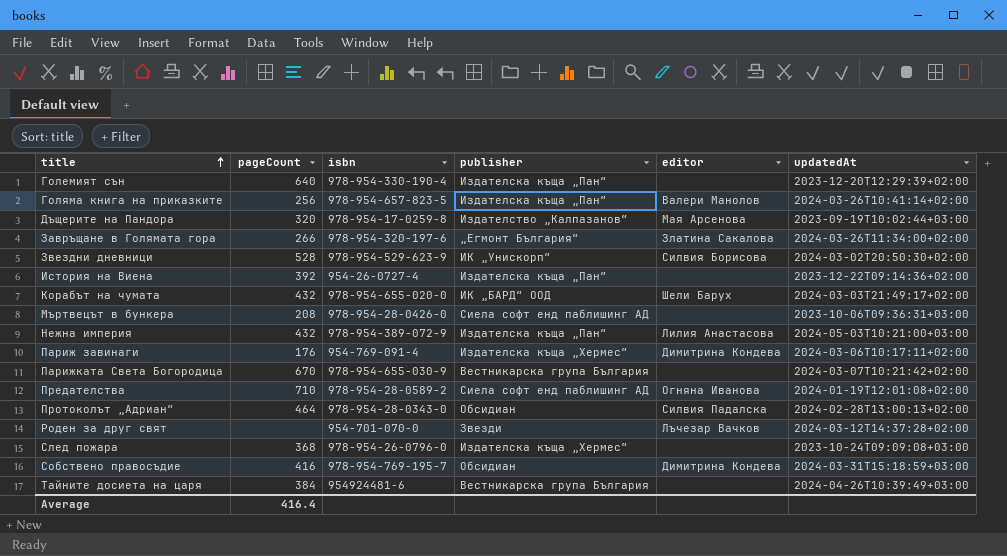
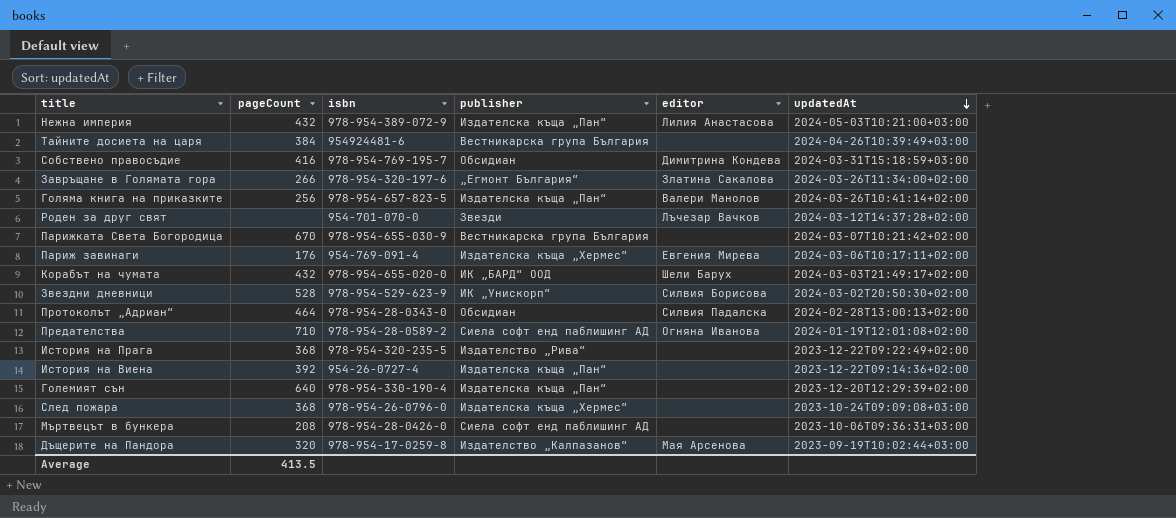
row order: title ascending -> updatedAt descending
Париж завинаги | editor: Димитрина Кондева -> Евгения Мирева
row История на Прага: none -> 368 | 978-954-320-235-5 | Издателство „Рива“ | none | 2023-12-22T09:22:49+02:00
Average | pageCount: 416.4 -> 413.5

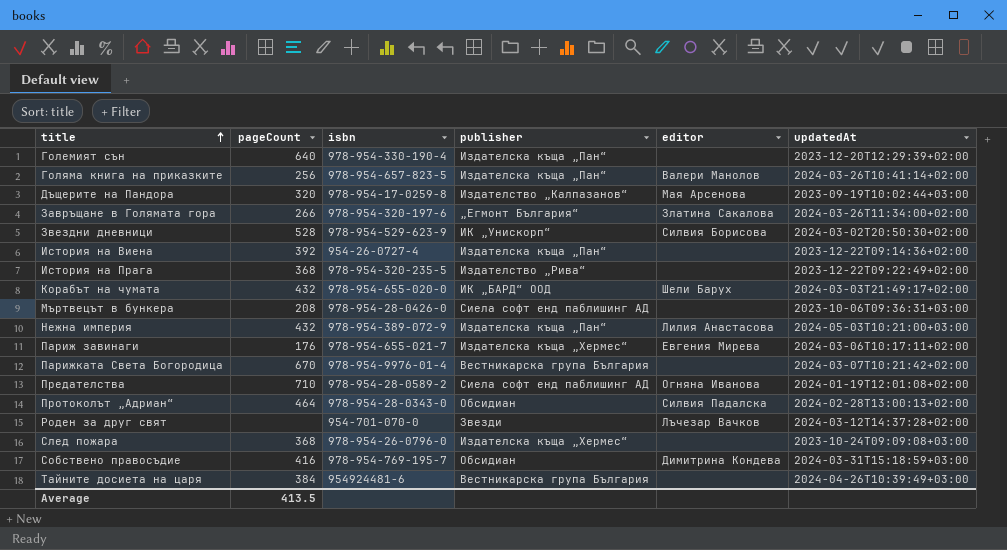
row order: updatedAt descending -> title ascending
Париж завинаги | isbn: 954-769-091-4 -> 978-954-655-021-7
Парижката Света Богородица | isbn: 978-954-655-030-9 -> 978-954-9976-01-4

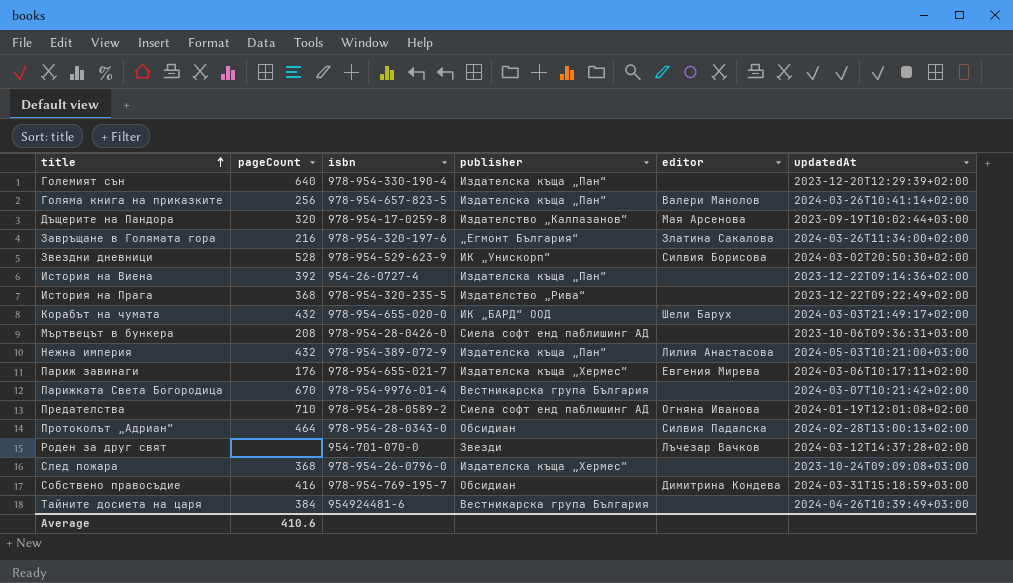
Завръщане в Голямата гора | pageCount: 266 -> 216
Average | pageCount: 413.5 -> 410.6

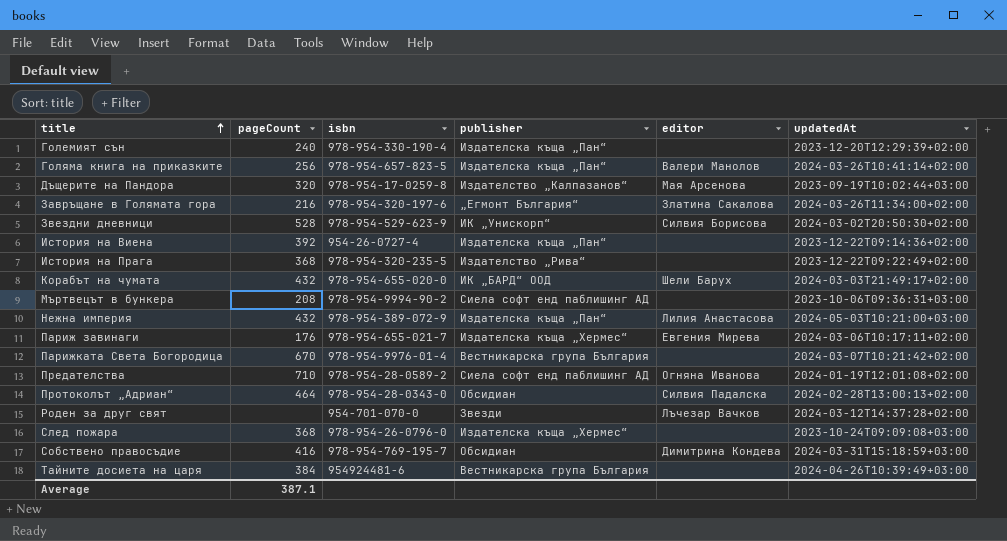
Големият сън | pageCount: 640 -> 240
Мъртвецът в бункера | isbn: 978-954-28-0426-0 -> 978-954-9994-90-2
Average | pageCount: 410.6 -> 387.1

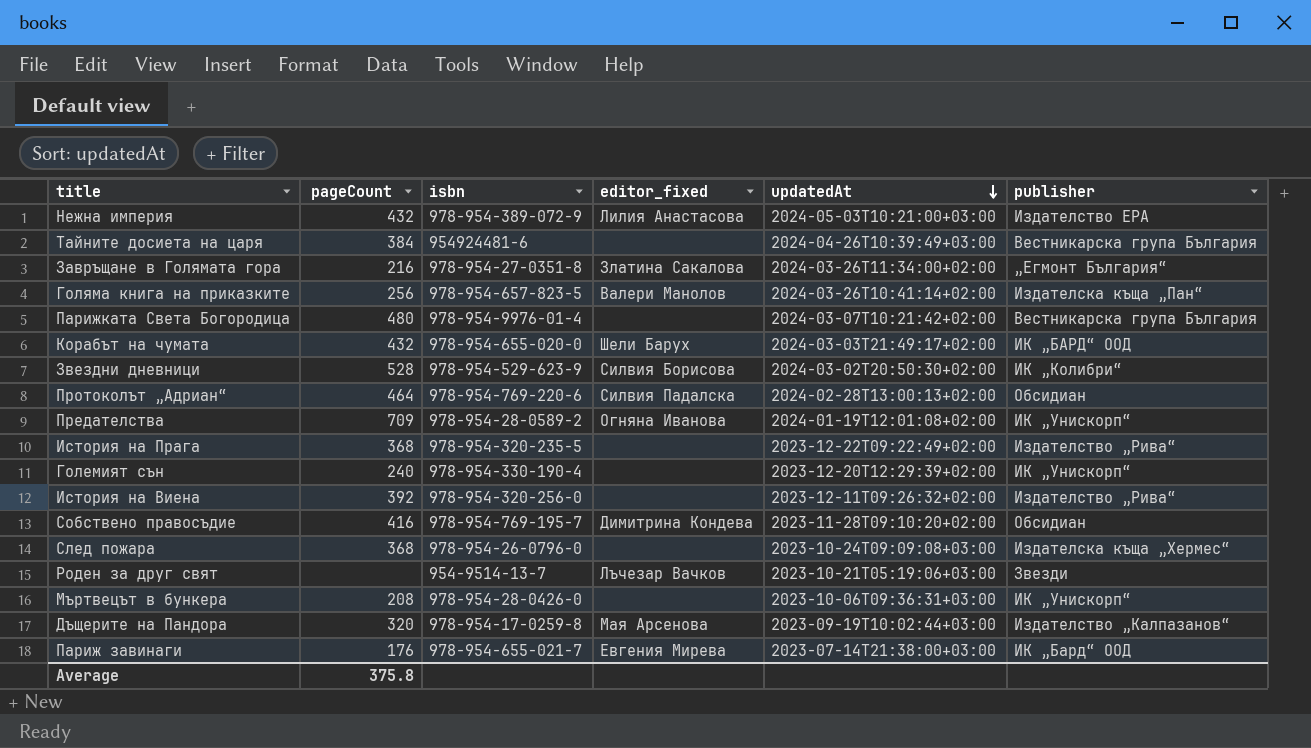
row order: title ascending -> updatedAt descending
column name: editor -> editor_fixed
column publisher | position: 4 -> 6
Нежна империя | publisher: Издателска къща „Пан“ -> Издателство ЕРА
Завръщане в Голямата гора | isbn: 978-954-320-197-6 -> 978-954-27-0351-8
Парижката Света Богородица | pageCount: 670 -> 480
Звездни дневници | publisher: ИК „Унискорп“ -> ИК „Колибри“
Протоколът „Адриан“ | isbn: 978-954-28-0343-0 -> 978-954-769-220-6
Предателства | pageCount: 710 -> 709
Предателства | publisher: Сиела софт енд паблишинг АД -> ИК „Унискорп“
Големият сън | publisher: Издателска къща „Пан“ -> ИК „Унискорп“
История на Виена | isbn: 954-26-0727-4 -> 978-954-320-256-0
История на Виена | updatedAt: 2023-12-22T09:14:36+02:00 -> 2023-12-11T09:26:32+02:00
История на Виена | publisher: Издателска къща „Пан“ -> Издателство „Рива“
Собствено правосъдие | updatedAt: 2024-03-31T15:18:59+03:00 -> 2023-11-28T09:10:20+02:00
Роден за друг свят | isbn: 954-701-070-0 -> 954-9514-13-7
Роден за друг свят | updatedAt: 2024-03-12T14:37:28+02:00 -> 2023-10-21T05:19:06+03:00
Мъртвецът в бункера | isbn: 978-954-9994-90-2 -> 978-954-28-0426-0
Мъртвецът в бункера | publisher: Сиела софт енд паблишинг АД -> ИК „Унискорп“
Париж завинаги | updatedAt: 2024-03-06T10:17:11+02:00 -> 2023-07-14T21:38:00+03:00
Париж завинаги | publisher: Издателска къща „Хермес“ -> ИК „Бард“ ООД
Average | pageCount: 387.1 -> 375.8

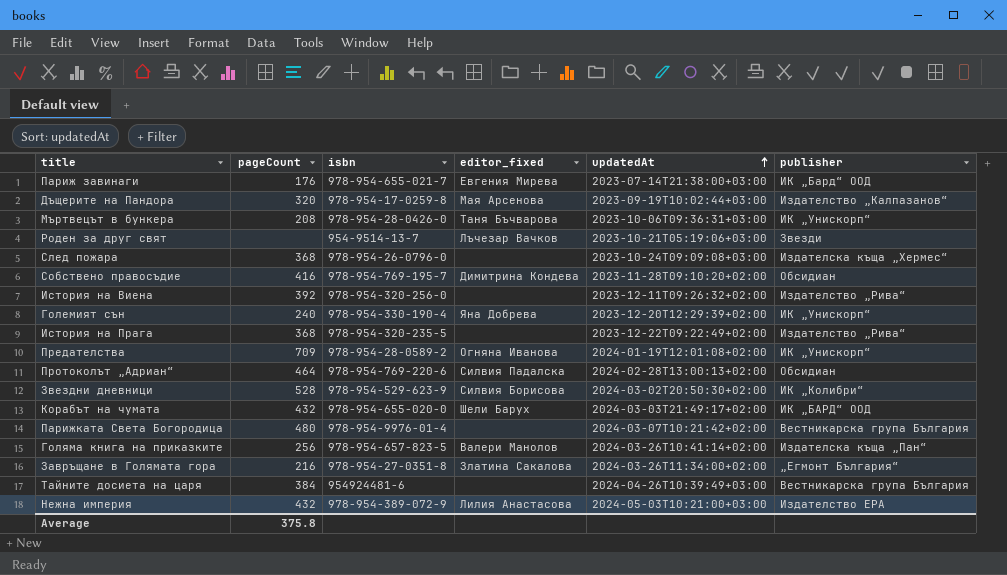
row order: updatedAt descending -> updatedAt ascending
Мъртвецът в бункера | editor_fixed: none -> Таня Бъчварова
Големият сън | editor_fixed: none -> Яна Добрева

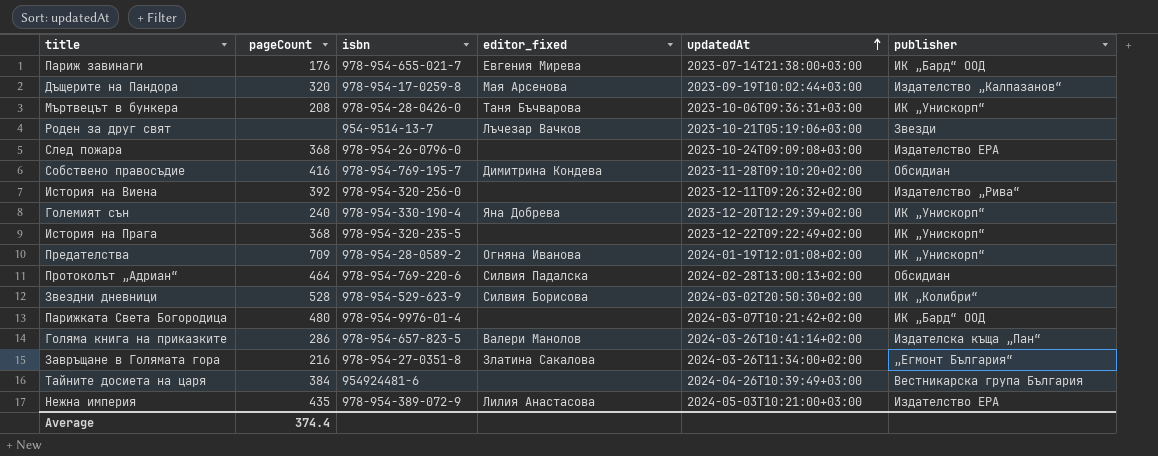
row Корабът на чумата: 432 | 978-954-655-020-0 | Шели Барух | 2024-03-03T21:49:17+02:00 | ИК „БАРД“ ООД -> none
След пожара | publisher: Издателска къща „Хермес“ -> Издателство ЕРА
История на Прага | publisher: Издателство „Рива“ -> ИК „Унискорп“
Парижката Света Богородица | publisher: Вестникарска група България -> ИК „Бард“ ООД
Голяма книга на приказките | pageCount: 256 -> 286
Нежна империя | pageCount: 432 -> 435
Average | pageCount: 375.8 -> 374.4

